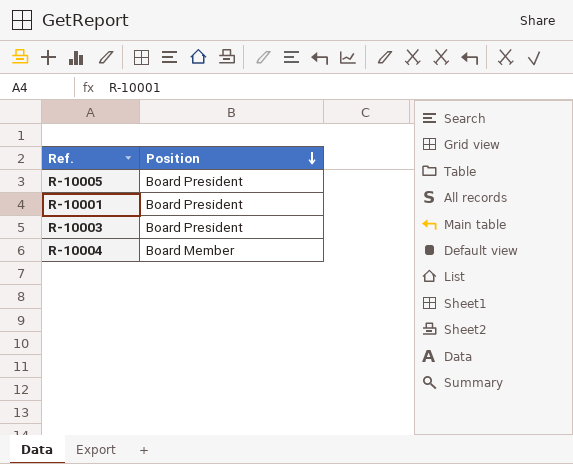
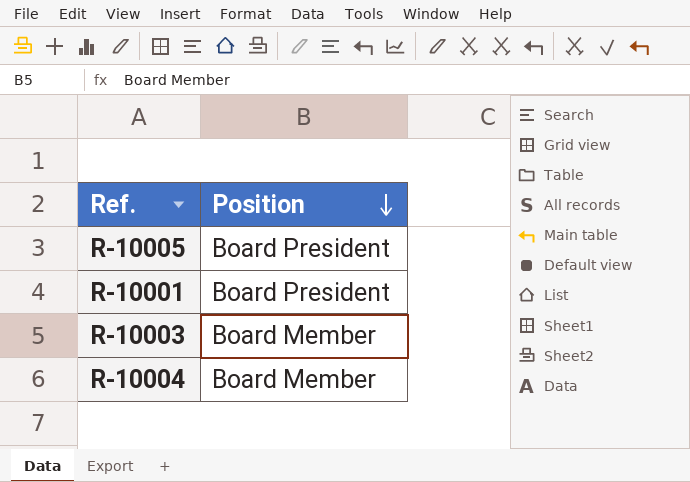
R-10003 | Position: Board President -> Board Member

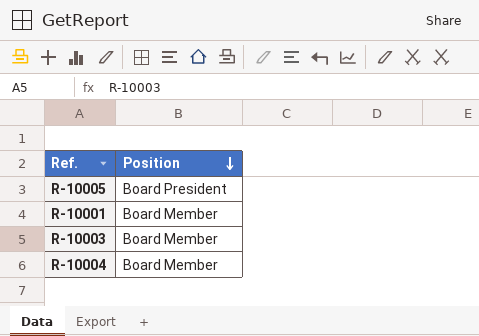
R-10001 | Position: Board President -> Board Member

